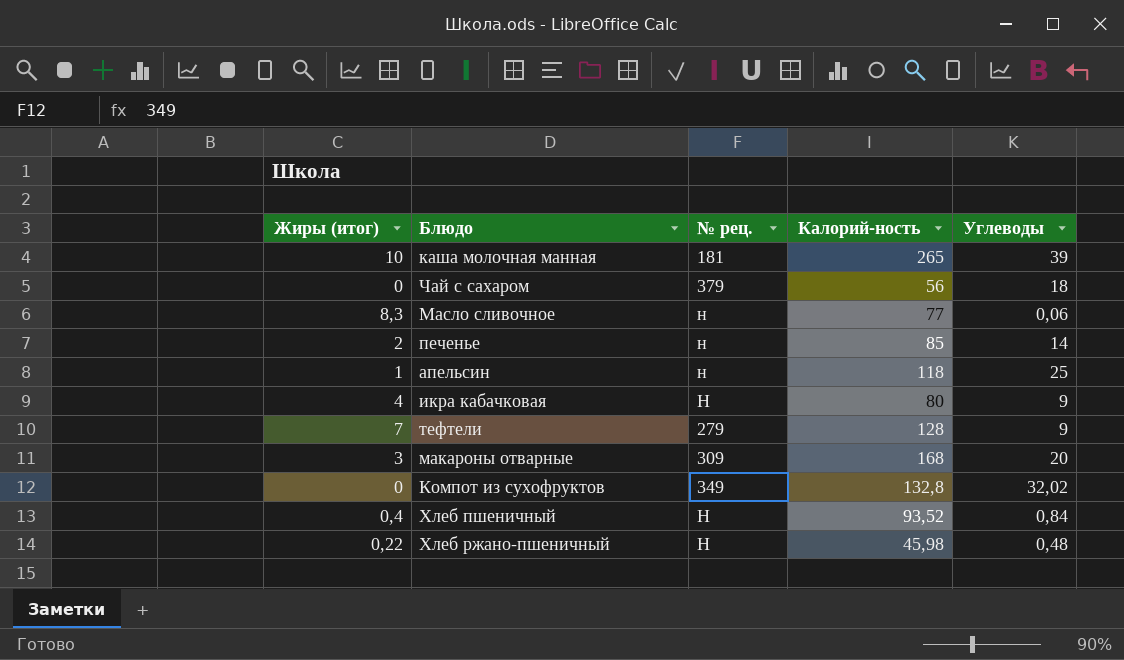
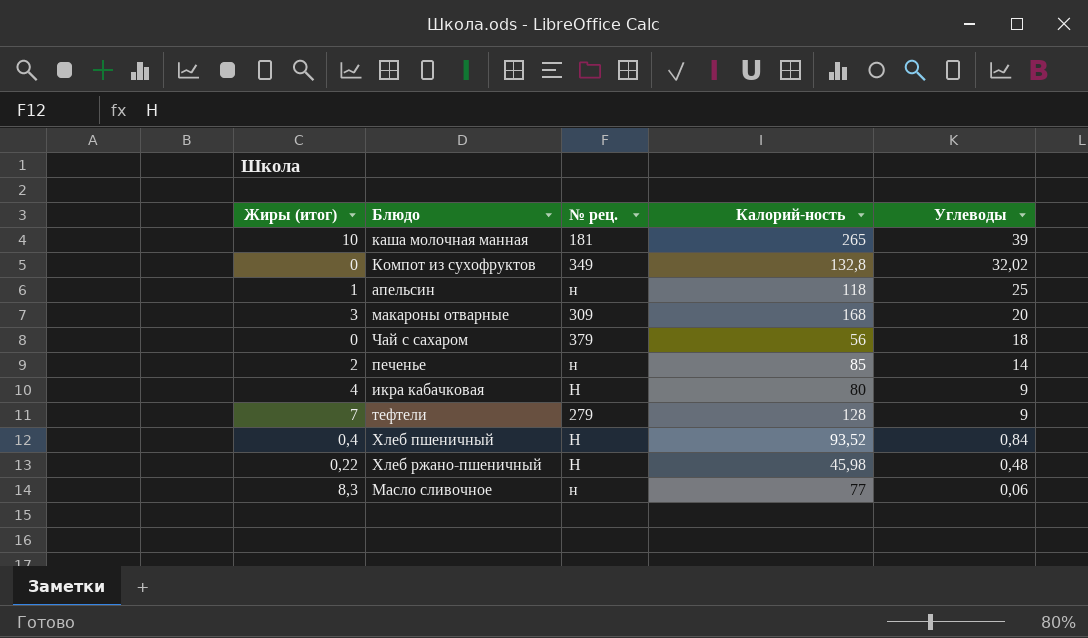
row order: none -> Углеводы descending

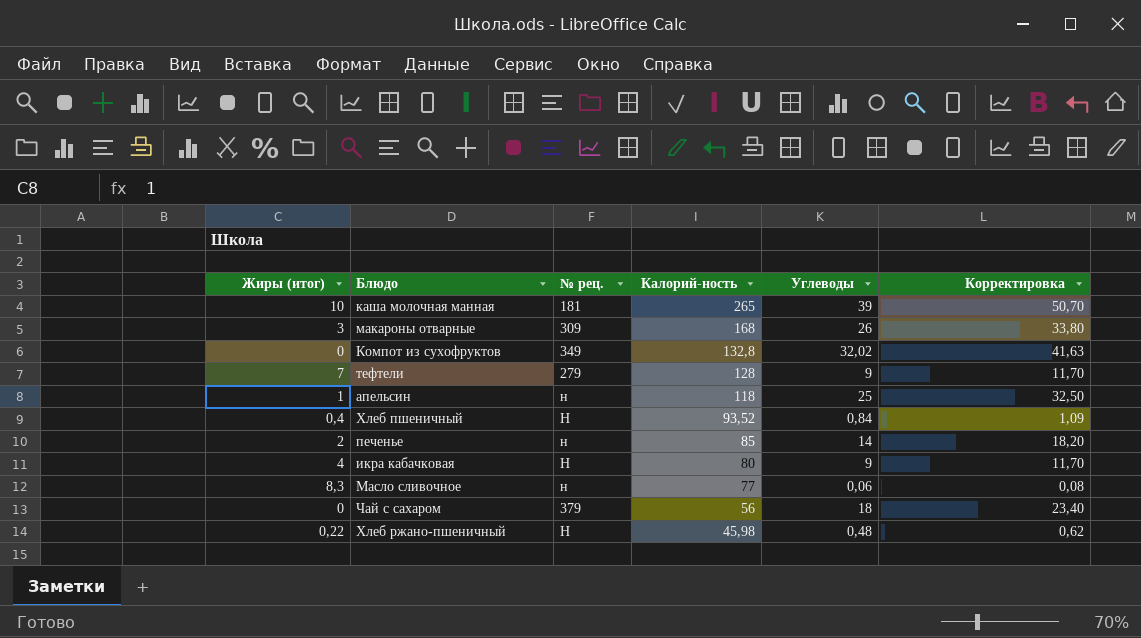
row order: Углеводы descending -> Калорий-ность descending
column Корректировка | formula: none -> [Углеводы] * 1,3
макароны отварные | Углеводы: 20 -> 26

